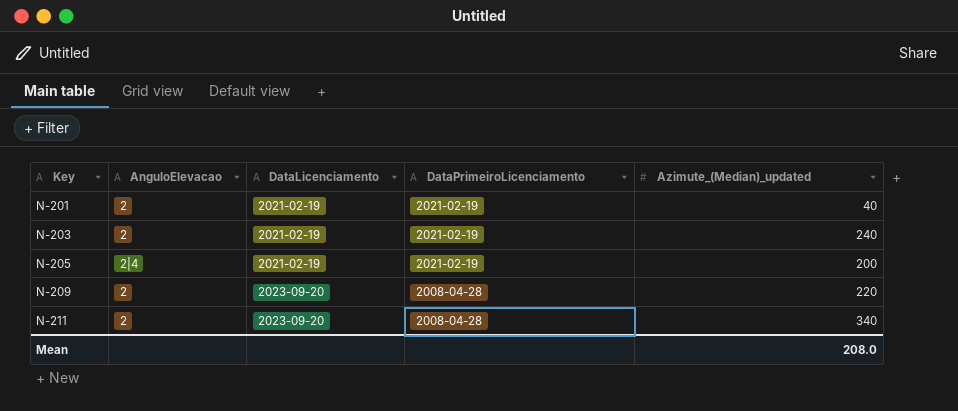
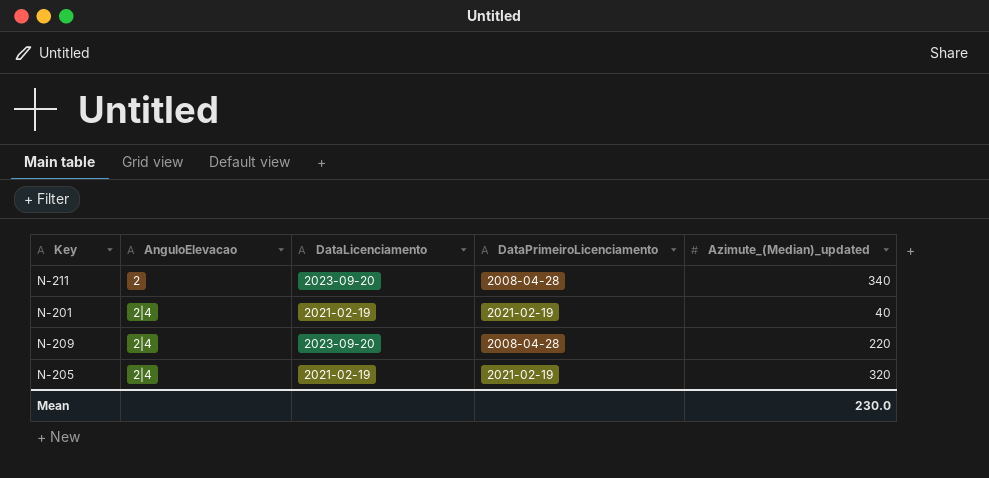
row order: Key ascending -> AnguloElevacao ascending
row N-203: 2 | 2021-02-19 | 2021-02-19 | 240 -> none
N-201 | AnguloElevacao: 2 -> 2|4
N-209 | AnguloElevacao: 2 -> 2|4
N-205 | Azimute_(Median)_updated: 200 -> 320
Mean | Azimute_(Median)_updated: 208.0 -> 230.0

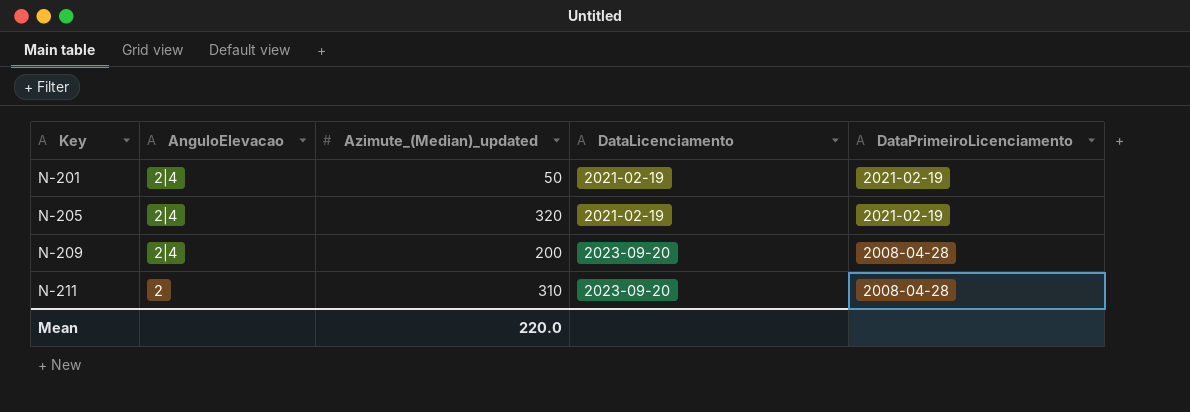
row order: AnguloElevacao ascending -> Key ascending
column Azimute_(Median)_updated | position: 5 -> 3
N-201 | Azimute_(Median)_updated: 40 -> 50
N-209 | Azimute_(Median)_updated: 220 -> 200
N-211 | Azimute_(Median)_updated: 340 -> 310
Mean | Azimute_(Median)_updated: 230.0 -> 220.0

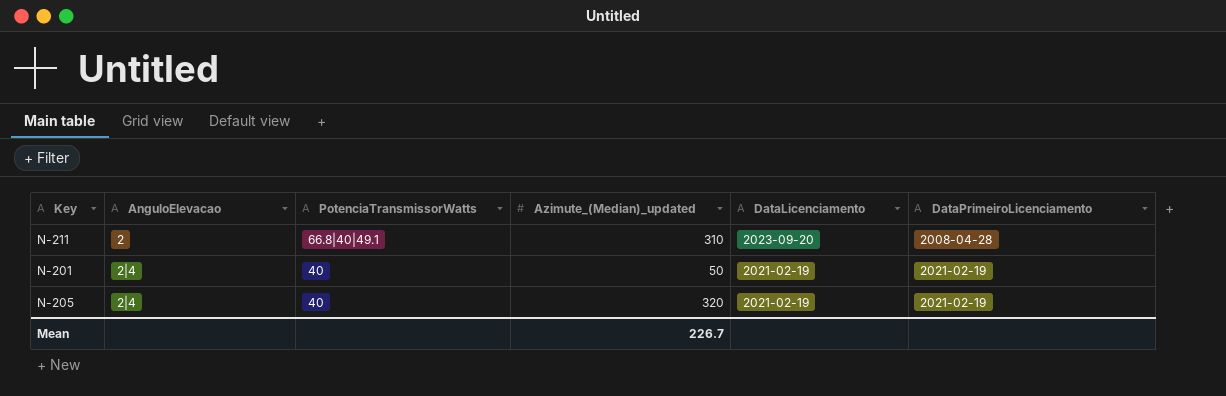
row order: Key ascending -> AnguloElevacao ascending
column PotenciaTransmissorWatts | position: none -> 3
row N-209: 2|4 | 200 | 2023-09-20 | 2008-04-28 -> none
Mean | Azimute_(Median)_updated: 220.0 -> 226.7

